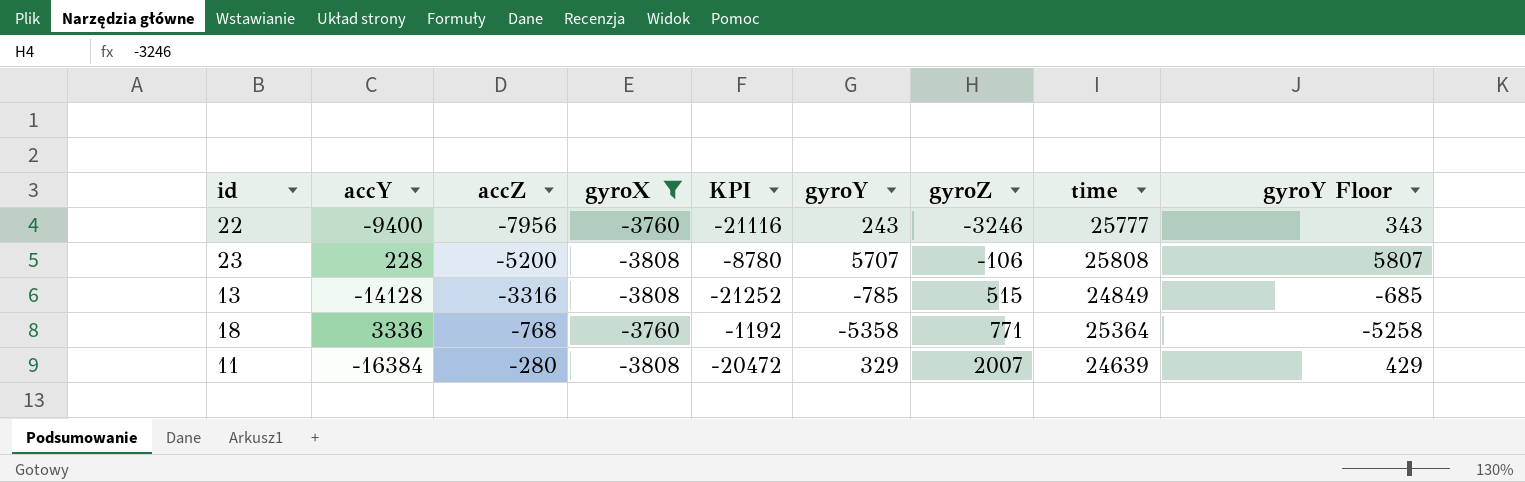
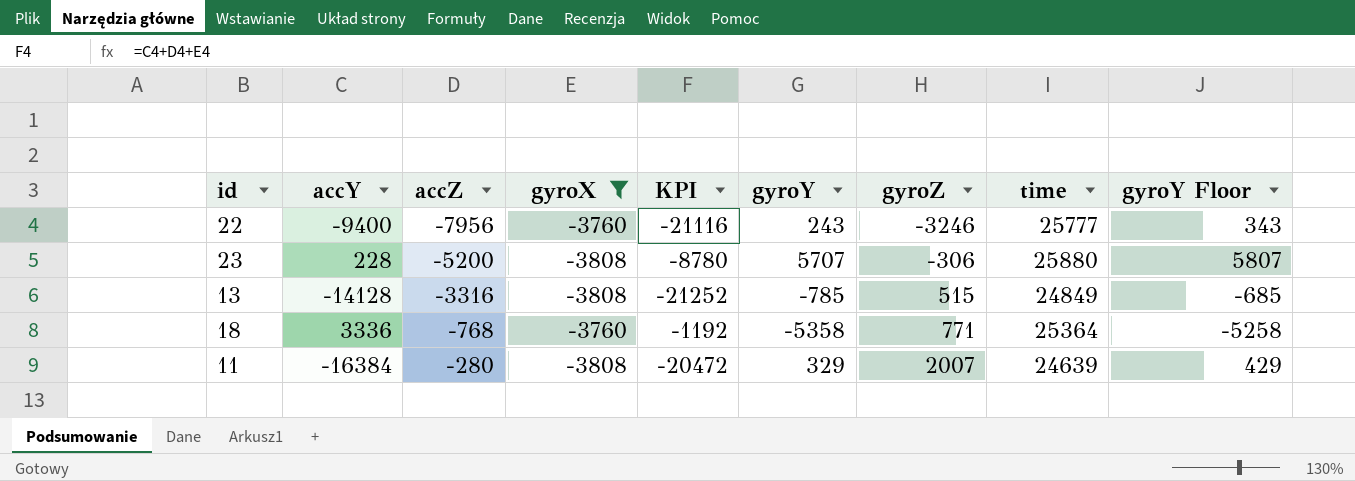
23 | gyroZ: -106 -> -306
23 | time: 25808 -> 25880

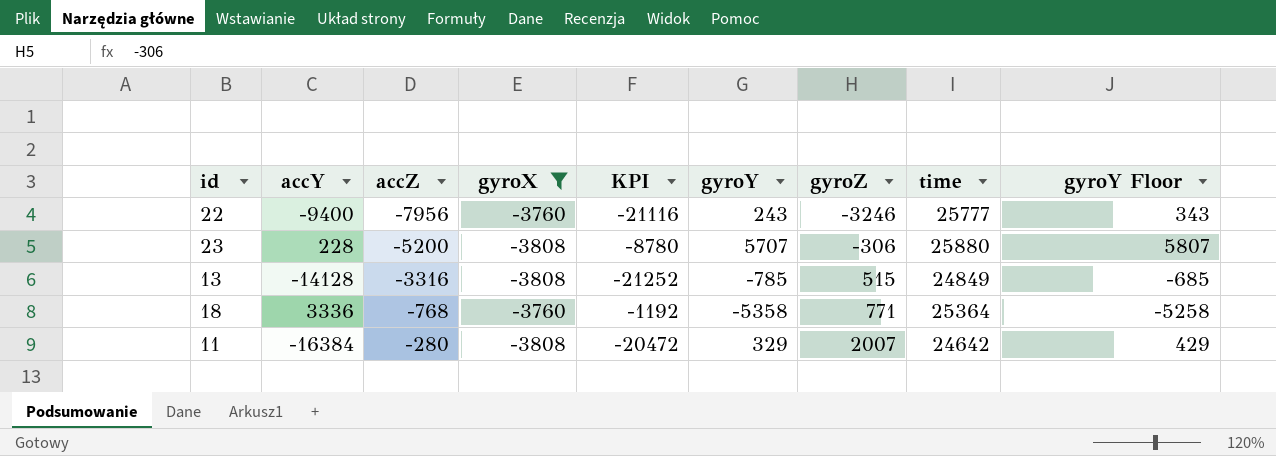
11 | time: 24639 -> 24642

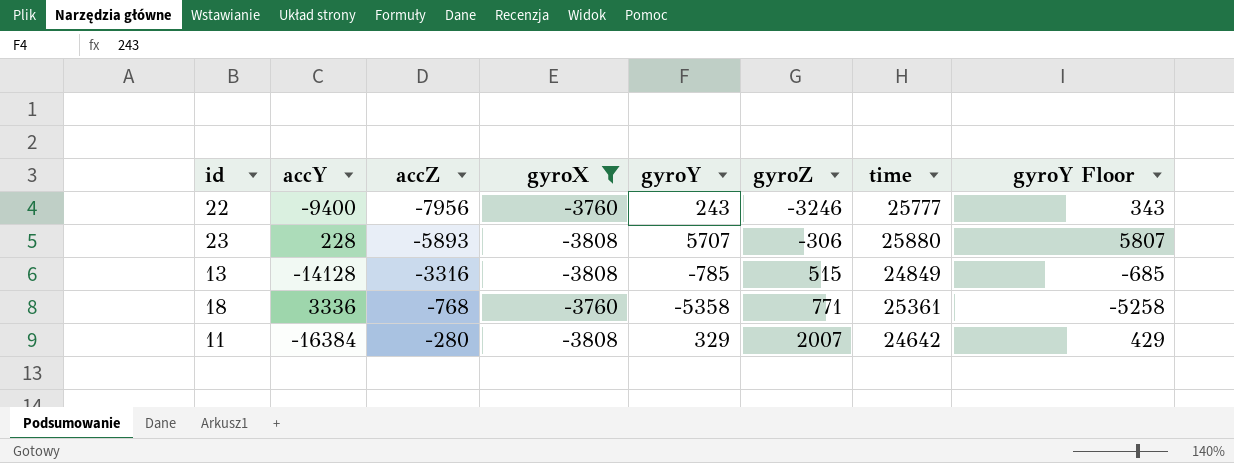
column KPI | formula: [accY] + [accZ] + [gyroX] -> none
23 | accZ: -5200 -> -5893
18 | time: 25364 -> 25361

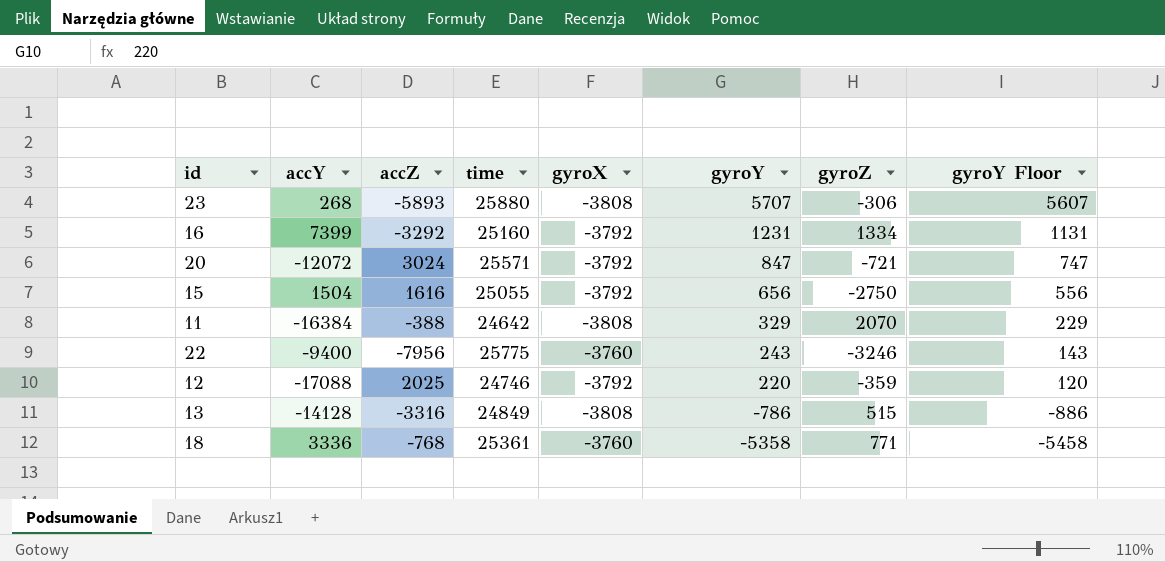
filter: gyroX != -3792 -> none
row order: accZ ascending -> gyroY descending
column time | position: 7 -> 4
column gyroY Floor | formula: [gyroY] + 100 -> [gyroY] - 100
23 | accY: 228 -> 268
11 | accZ: -280 -> -388
11 | gyroZ: 2007 -> 2070
22 | time: 25777 -> 25775
13 | gyroY: -785 -> -786

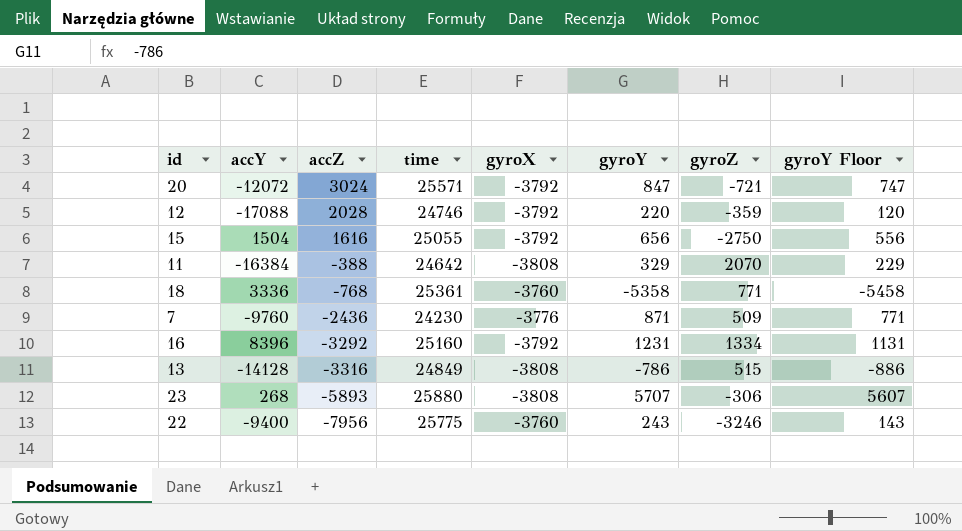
row order: gyroY descending -> accZ descending
12 | accZ: 2025 -> 2028
row 7: none -> -9760 | -2436 | 24230 | -3776 | 871 | 509 | 771
16 | accY: 7399 -> 8396

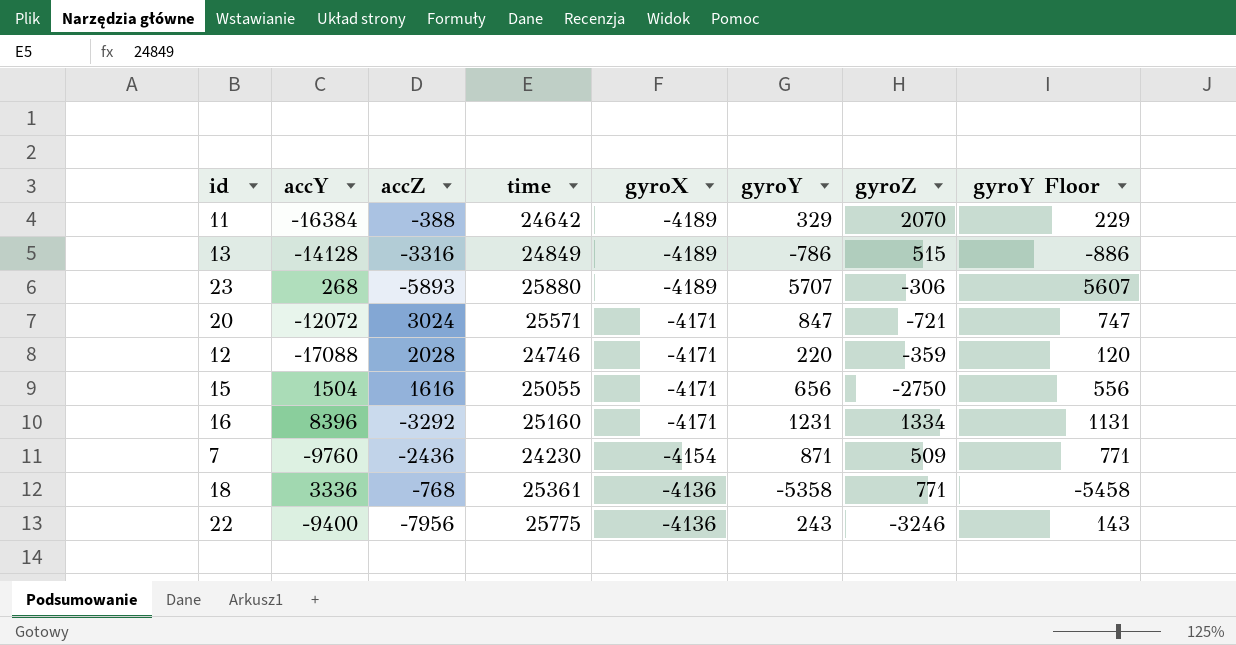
row order: accZ descending -> gyroX ascending
11 | gyroX: -3808 -> -4189
13 | gyroX: -3808 -> -4189
23 | gyroX: -3808 -> -4189
20 | gyroX: -3792 -> -4171
12 | gyroX: -3792 -> -4171
15 | gyroX: -3792 -> -4171
16 | gyroX: -3792 -> -4171
7 | gyroX: -3776 -> -4154
18 | gyroX: -3760 -> -4136
22 | gyroX: -3760 -> -4136

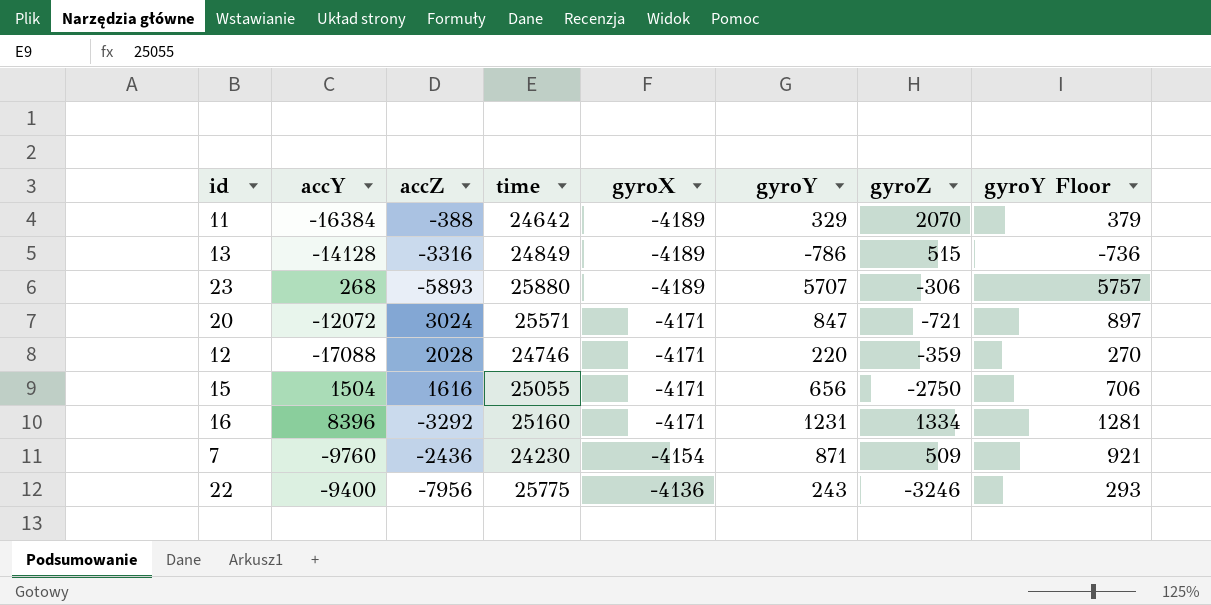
column gyroY Floor | formula: [gyroY] - 100 -> [gyroY] + 50
row 18: 3336 | -768 | 25361 | -4136 | -5358 | 771 | -5458 -> none

